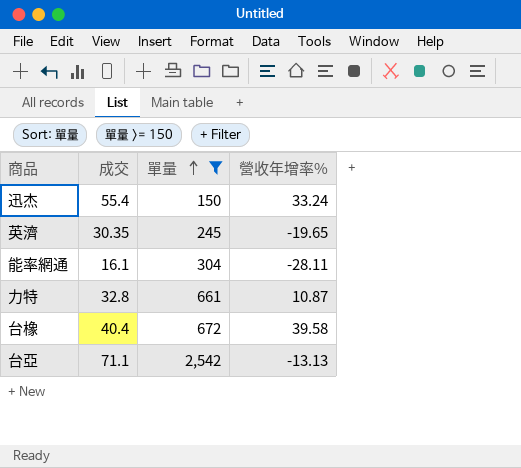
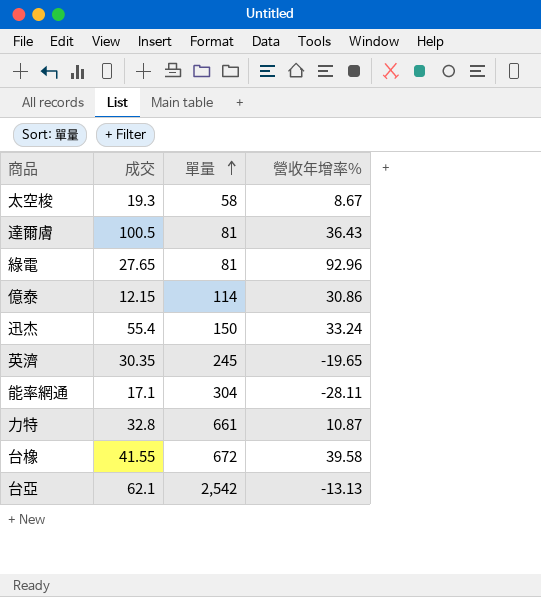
filter: 單量 >= 150 -> none
能率網通 | 成交: 16.1 -> 17.1
台橡 | 成交: 40.4 -> 41.55
台亞 | 成交: 71.1 -> 62.1

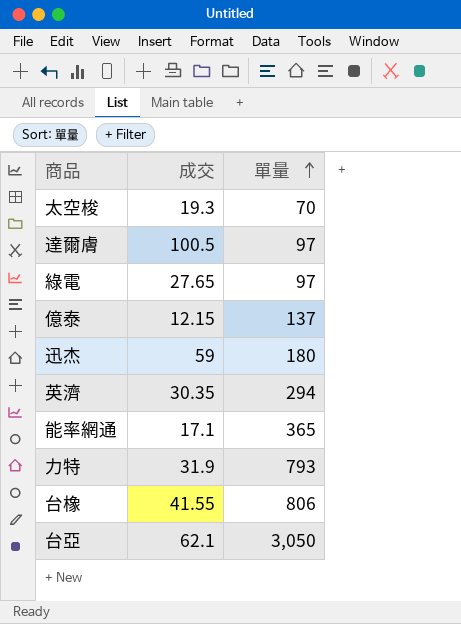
column 營收年增率% | position: 4 -> none
太空梭 | 單量: 58 -> 70
達爾膚 | 單量: 81 -> 97
綠電 | 單量: 81 -> 97
億泰 | 單量: 114 -> 137
迅杰 | 成交: 55.4 -> 59
迅杰 | 單量: 150 -> 180
英濟 | 單量: 245 -> 294
能率網通 | 單量: 304 -> 365
力特 | 成交: 32.8 -> 31.9
力特 | 單量: 661 -> 793
台橡 | 單量: 672 -> 806
台亞 | 單量: 2,542 -> 3,050

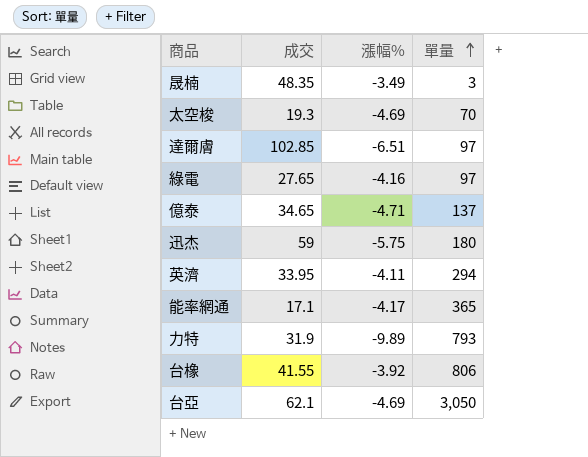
column 漲幅% | position: none -> 3
row 晟楠: none -> 48.35 | -3.49 | 3
達爾膚 | 成交: 100.5 -> 102.85
億泰 | 成交: 12.15 -> 34.65
英濟 | 成交: 30.35 -> 33.95

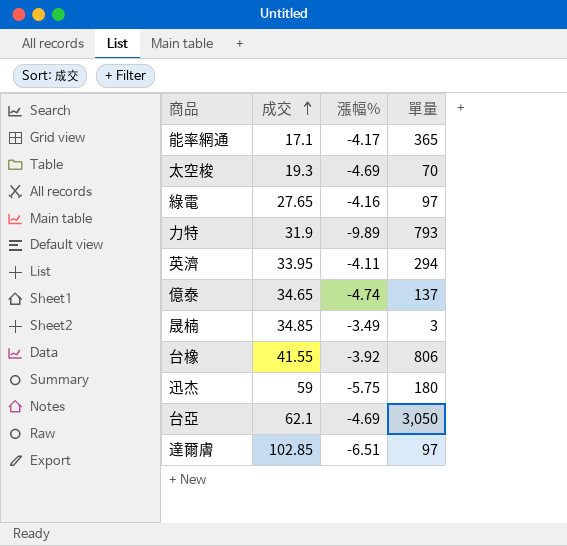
row order: 單量 ascending -> 成交 ascending
億泰 | 漲幅%: -4.71 -> -4.74
晟楠 | 成交: 48.35 -> 34.85

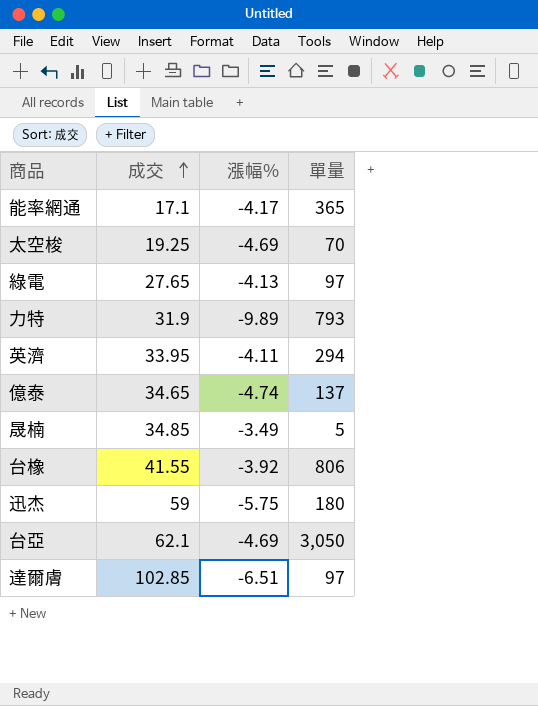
太空梭 | 成交: 19.3 -> 19.25
綠電 | 漲幅%: -4.16 -> -4.13
晟楠 | 單量: 3 -> 5

